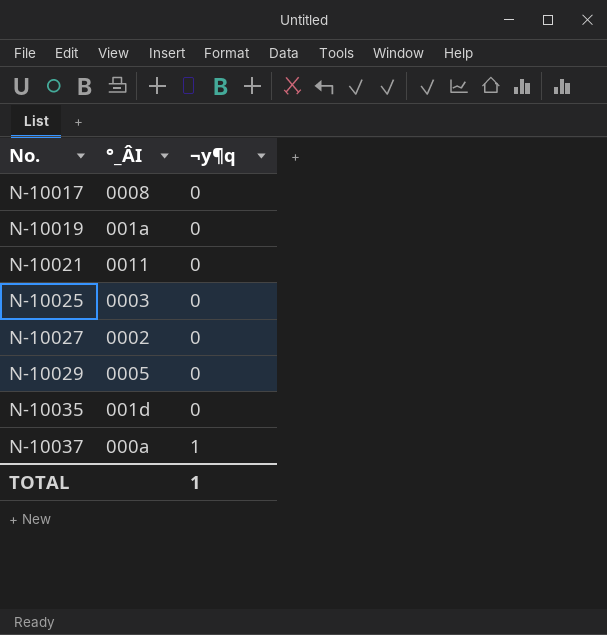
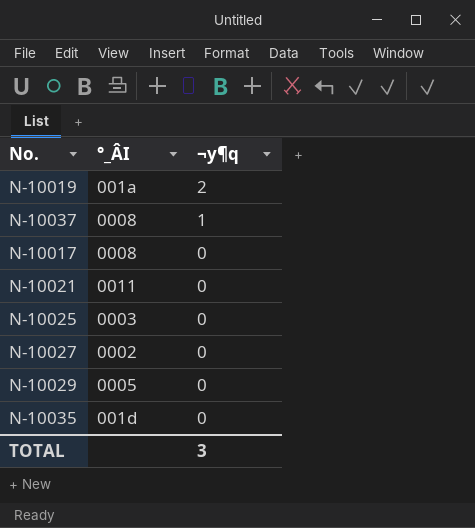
row order: No. ascending -> ¬y¶q descending
N-10019 | ¬y¶q: 0 -> 2
N-10037 | °_ÂI: 000a -> 0008
TOTAL | ¬y¶q: 1 -> 3

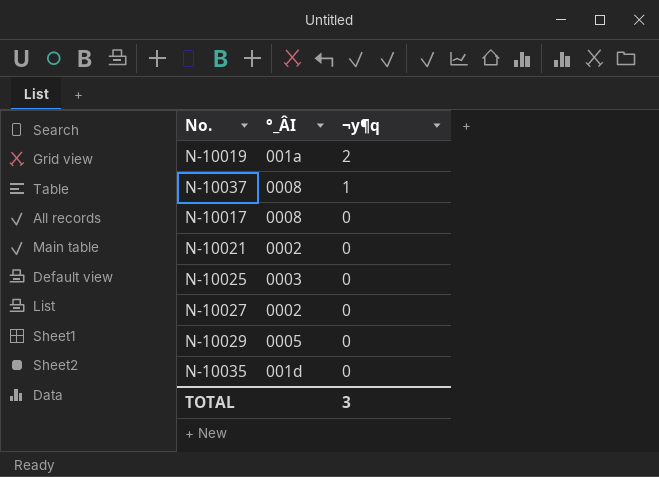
N-10021 | °_ÂI: 0011 -> 0002

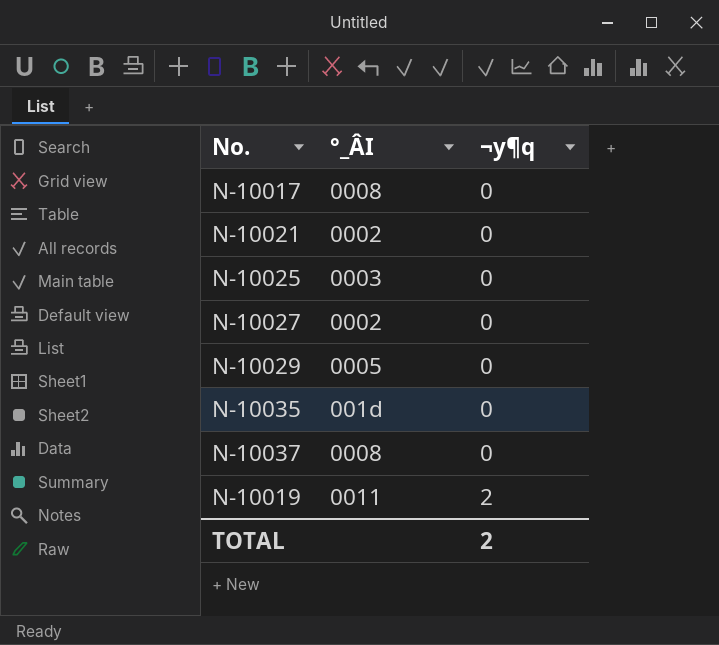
row order: ¬y¶q descending -> ¬y¶q ascending
N-10037 | ¬y¶q: 1 -> 0
N-10019 | °_ÂI: 001a -> 0011
TOTAL | ¬y¶q: 3 -> 2

